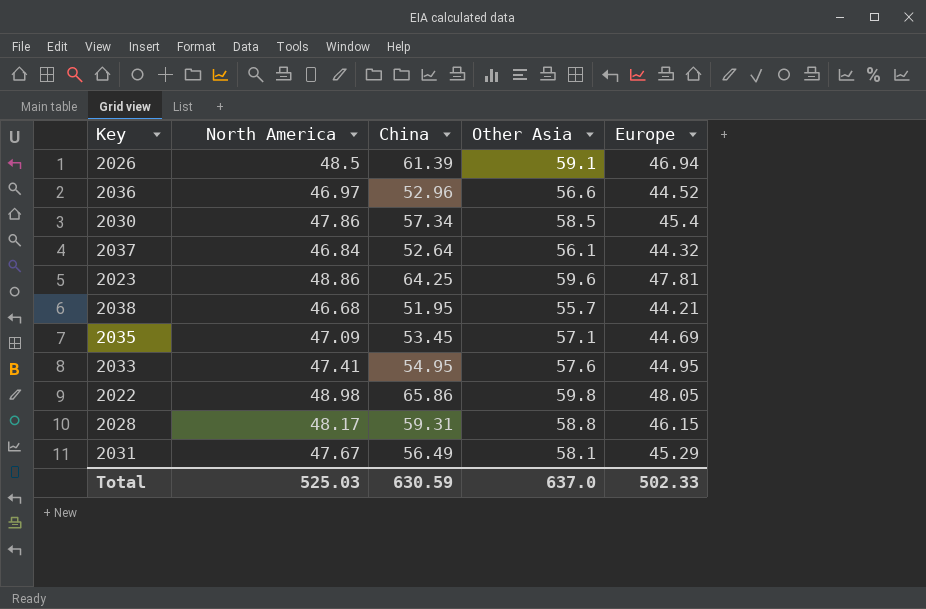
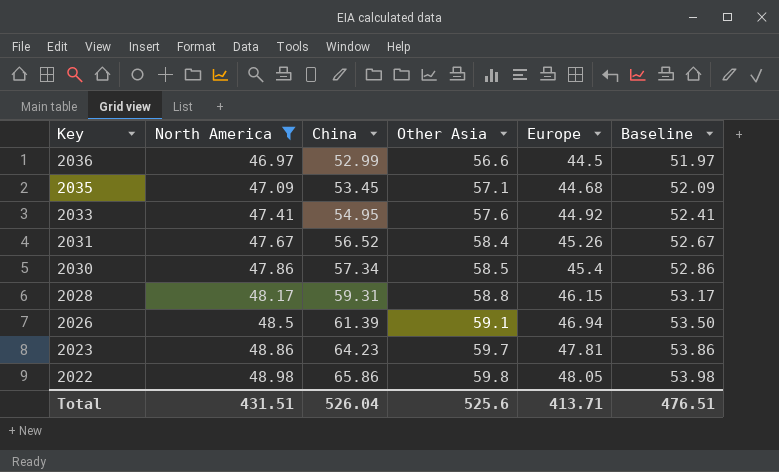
filter: none -> North America >= 46.97
row order: none -> Key descending
column Baseline | formula: none -> [North America] + 5
2036 | China: 52.96 -> 52.99
2036 | Europe: 44.52 -> 44.5
2035 | Europe: 44.69 -> 44.68
2033 | Europe: 44.95 -> 44.92
2031 | China: 56.49 -> 56.52
2031 | Other Asia: 58.1 -> 58.4
2031 | Europe: 45.29 -> 45.26
2023 | China: 64.25 -> 64.23
2023 | Other Asia: 59.6 -> 59.7
Total | North America: 525.03 -> 431.51
Total | China: 630.59 -> 526.04
Total | Other Asia: 637.0 -> 525.6
Total | Europe: 502.33 -> 413.71

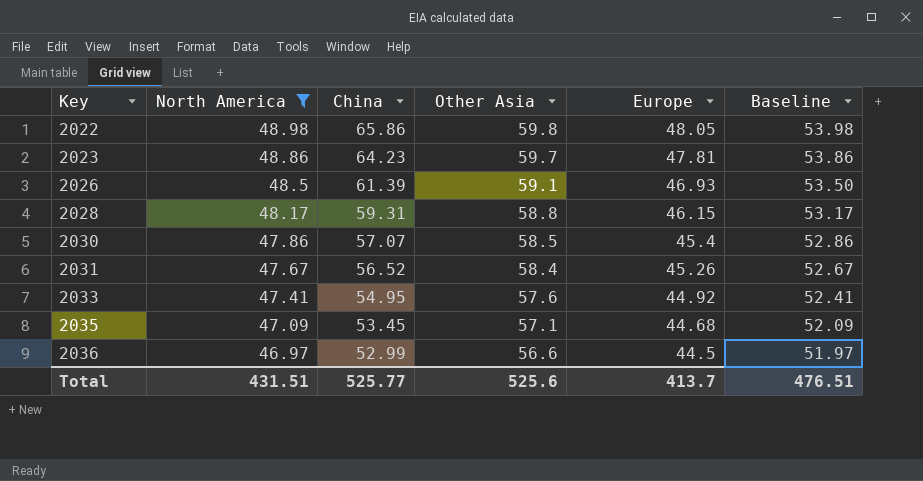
row order: Key descending -> Key ascending
2026 | Europe: 46.94 -> 46.93
2030 | China: 57.34 -> 57.07
Total | China: 526.04 -> 525.77
Total | Europe: 413.71 -> 413.7

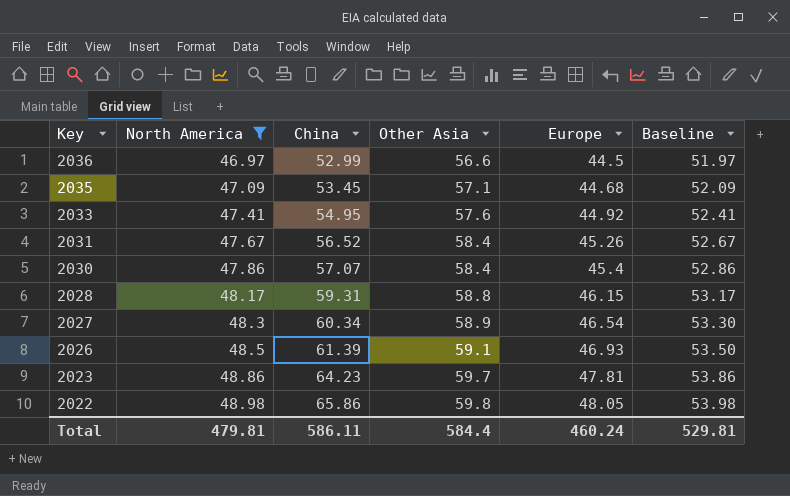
row order: Key ascending -> Key descending
2030 | Other Asia: 58.5 -> 58.4
row 2027: none -> 48.3 | 60.34 | 58.9 | 46.54 | 53.30
Total | North America: 431.51 -> 479.81
Total | China: 525.77 -> 586.11
Total | Other Asia: 525.6 -> 584.4
Total | Europe: 413.7 -> 460.24
Total | Baseline: 476.51 -> 529.81

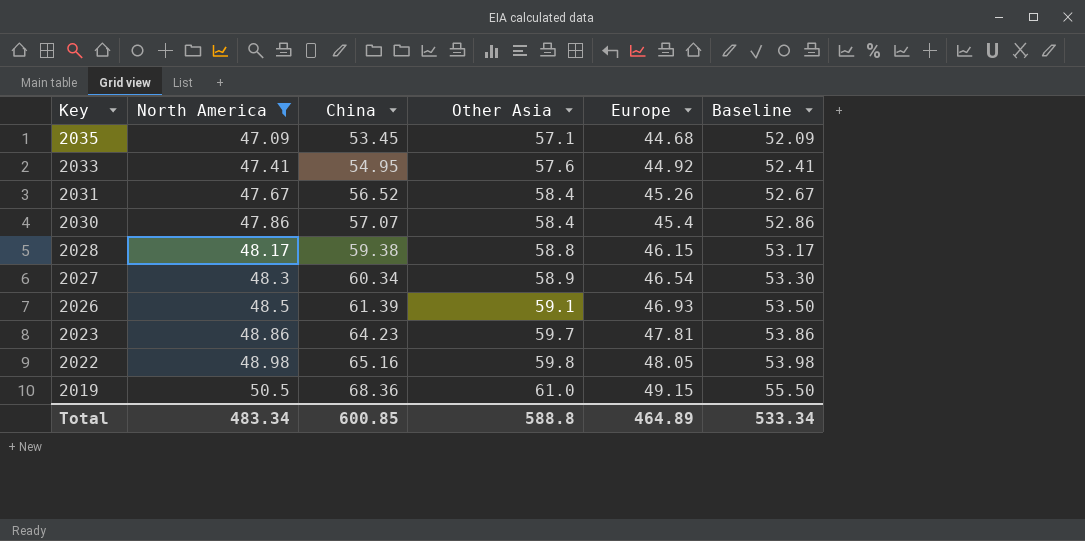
row 2036: 46.97 | 52.99 | 56.6 | 44.5 | 51.97 -> none
2028 | China: 59.31 -> 59.38
2022 | China: 65.86 -> 65.16
row 2019: none -> 50.5 | 68.36 | 61.0 | 49.15 | 55.50
Total | North America: 479.81 -> 483.34
Total | China: 586.11 -> 600.85
Total | Other Asia: 584.4 -> 588.8
Total | Europe: 460.24 -> 464.89
Total | Baseline: 529.81 -> 533.34

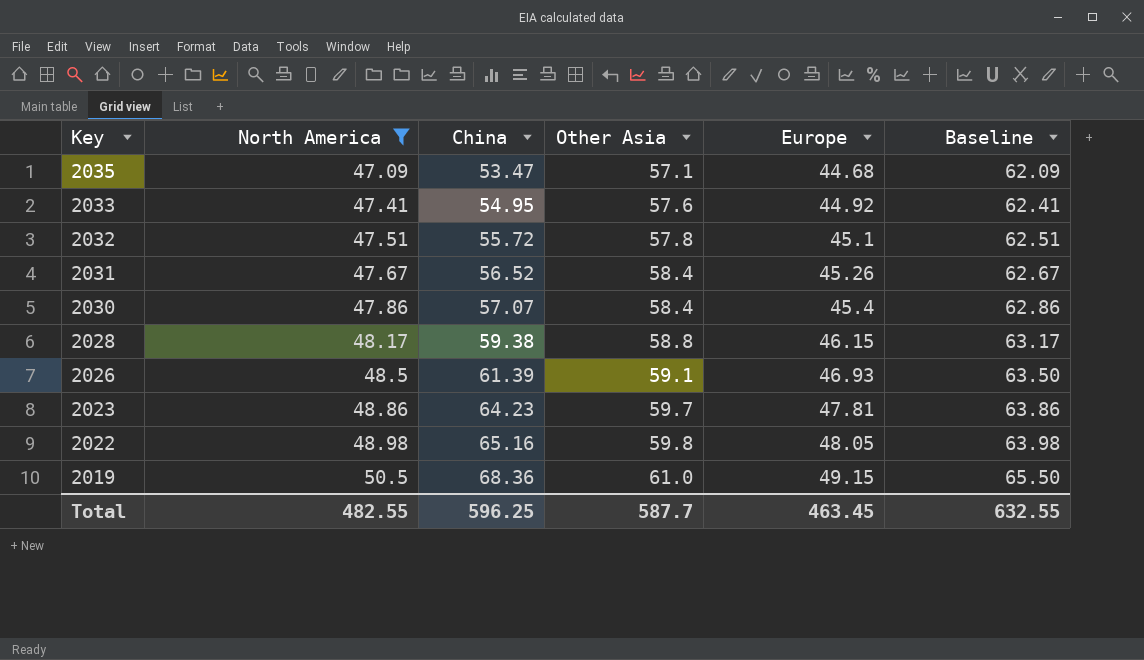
column Baseline | formula: [North America] + 5 -> [North America] + 15
row 2027: 48.3 | 60.34 | 58.9 | 46.54 | 53.30 -> none
2035 | China: 53.45 -> 53.47
row 2032: none -> 47.51 | 55.72 | 57.8 | 45.1 | 62.51
Total | North America: 483.34 -> 482.55
Total | China: 600.85 -> 596.25
Total | Other Asia: 588.8 -> 587.7
Total | Europe: 464.89 -> 463.45
Total | Baseline: 533.34 -> 632.55

